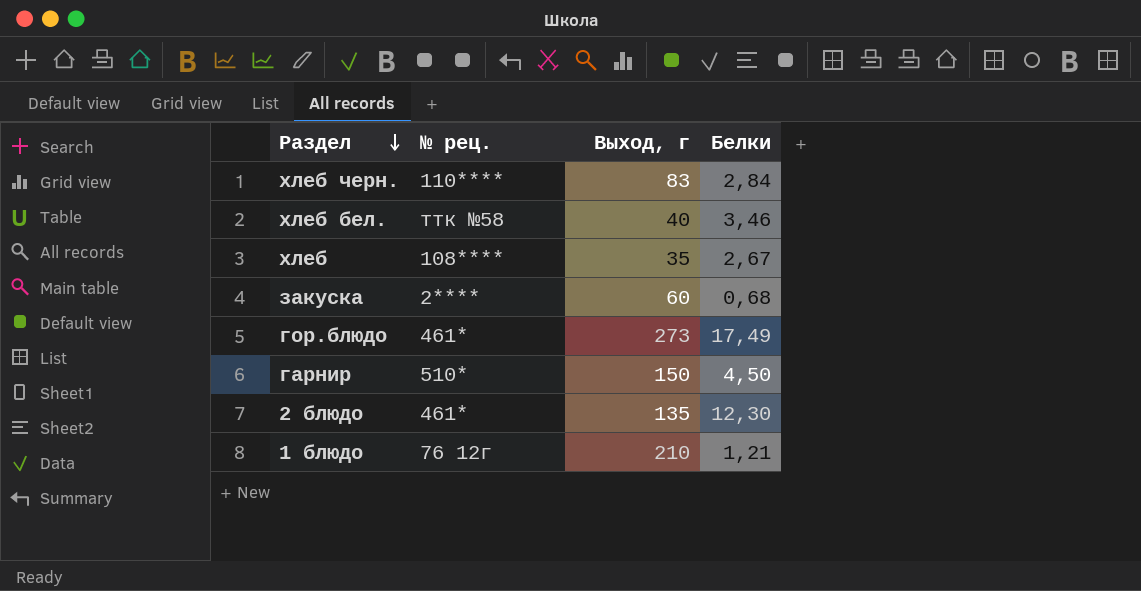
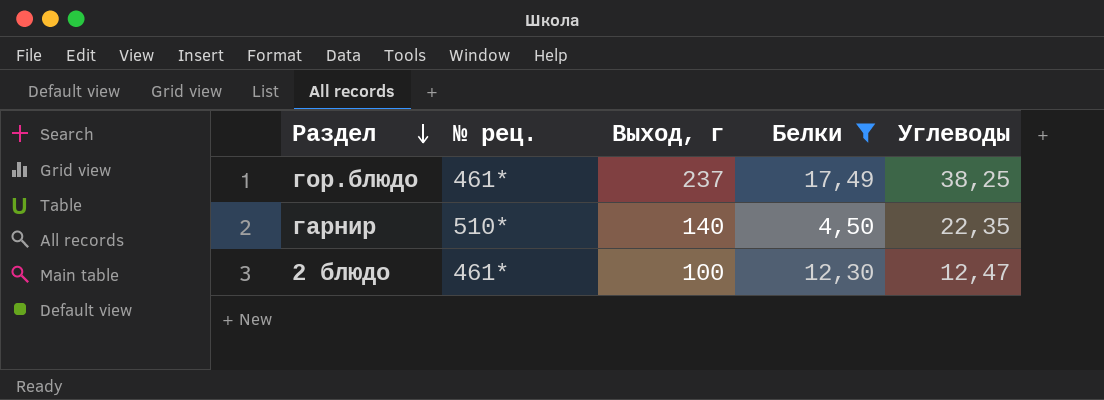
filter: none -> Белки >= 4,50
column Углеводы | position: none -> 5
гор.блюдо | Выход, г: 273 -> 237
гарнир | Выход, г: 150 -> 140
2 блюдо | Выход, г: 135 -> 100

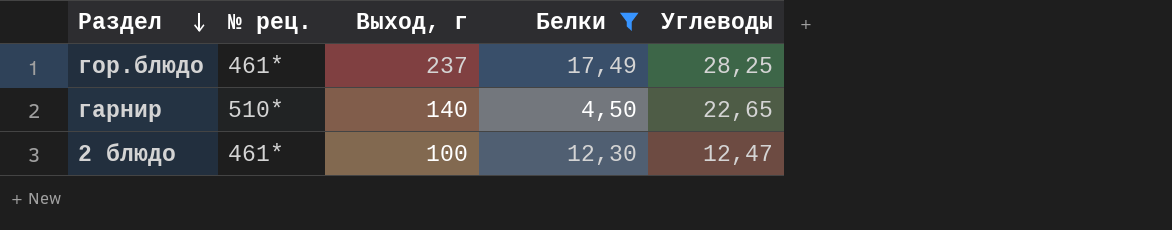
гор.блюдо | Углеводы: 38,25 -> 28,25
гарнир | Углеводы: 22,35 -> 22,65

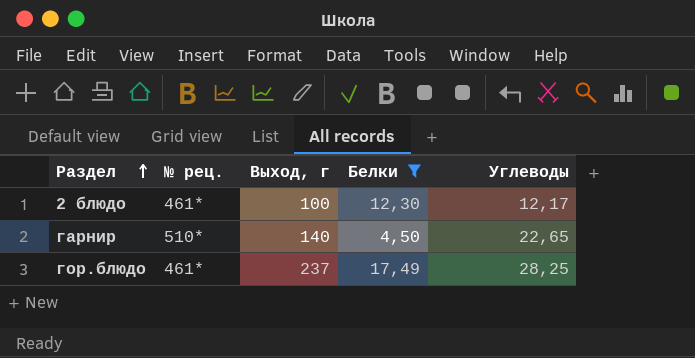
row order: Раздел descending -> Раздел ascending
2 блюдо | Углеводы: 12,47 -> 12,17

